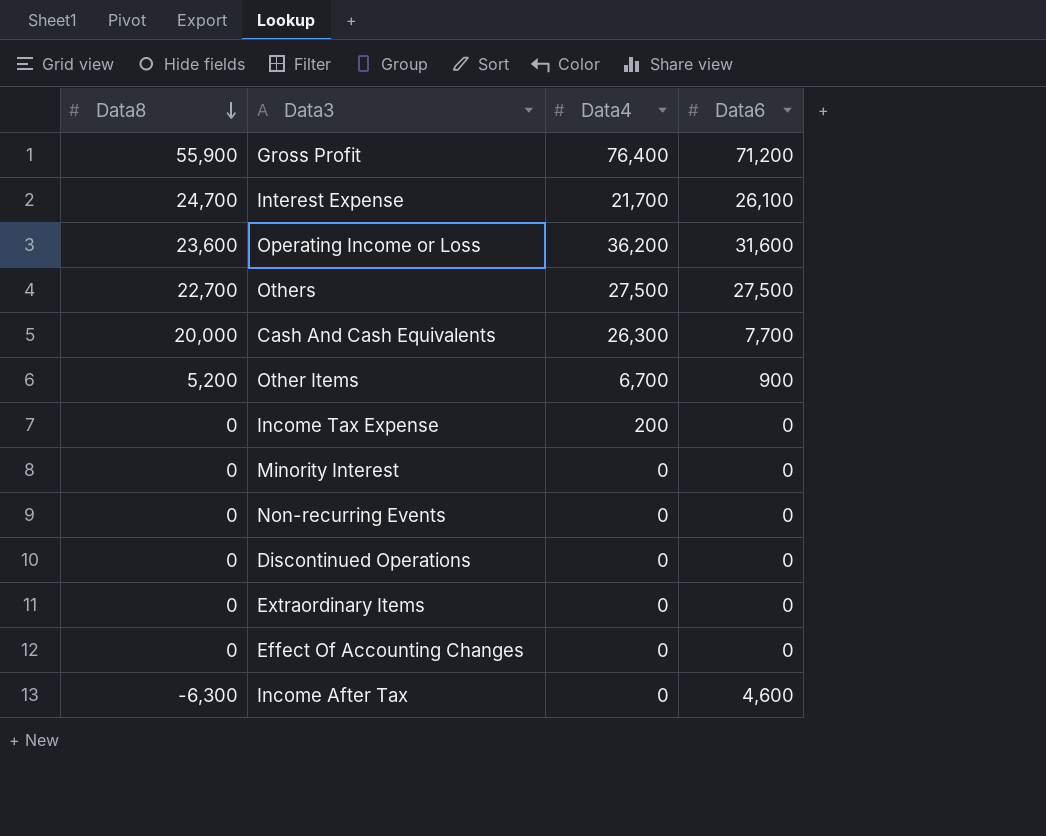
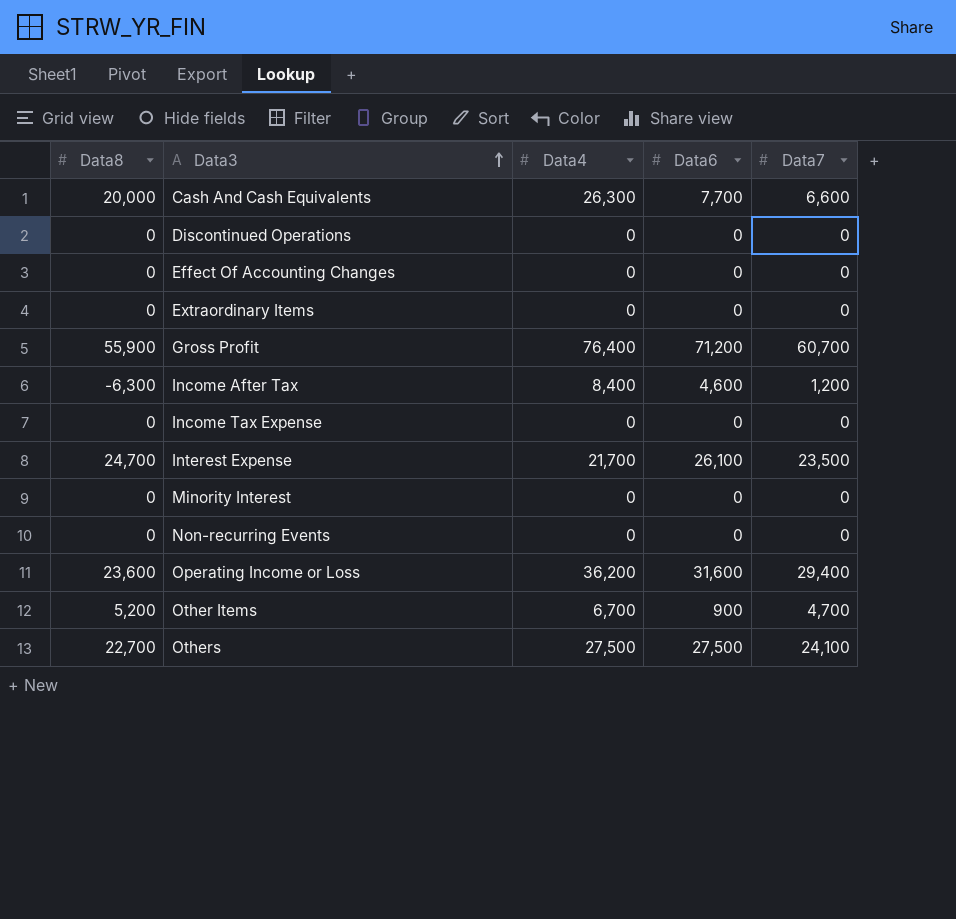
row order: Data8 descending -> Data3 ascending
column Data7 | position: none -> 5
Income After Tax | Data4: 0 -> 8,400
Income Tax Expense | Data4: 200 -> 0

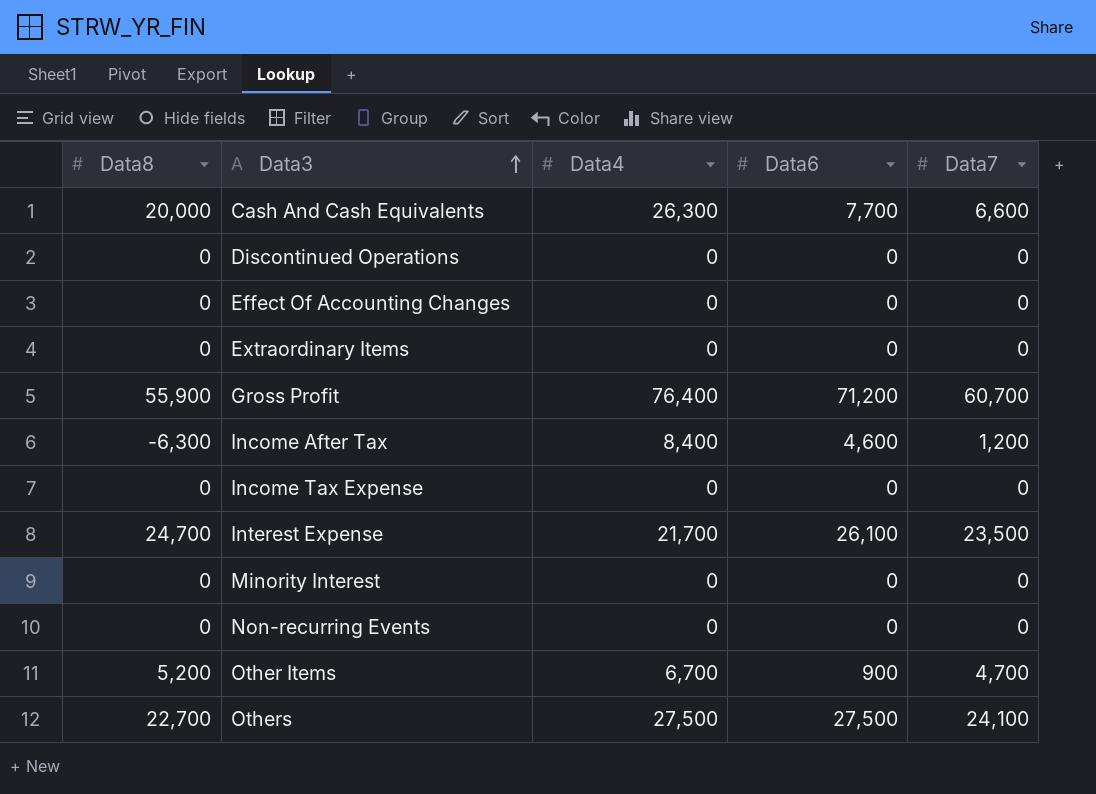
row Operating Income or Loss: 23,600 | 36,200 | 31,600 | 29,400 -> none

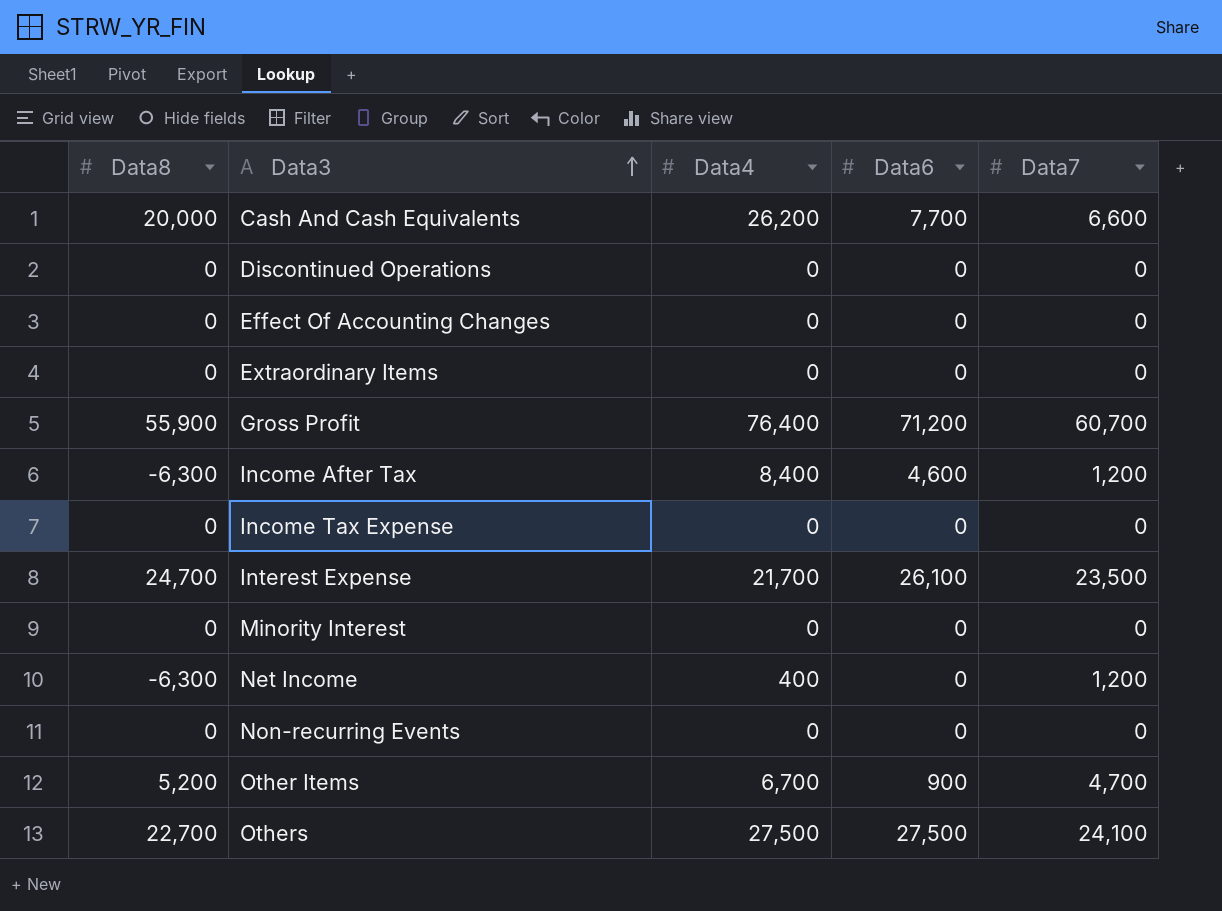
Cash And Cash Equivalents | Data4: 26,300 -> 26,200
row Net Income: none -> -6,300 | 400 | 0 | 1,200

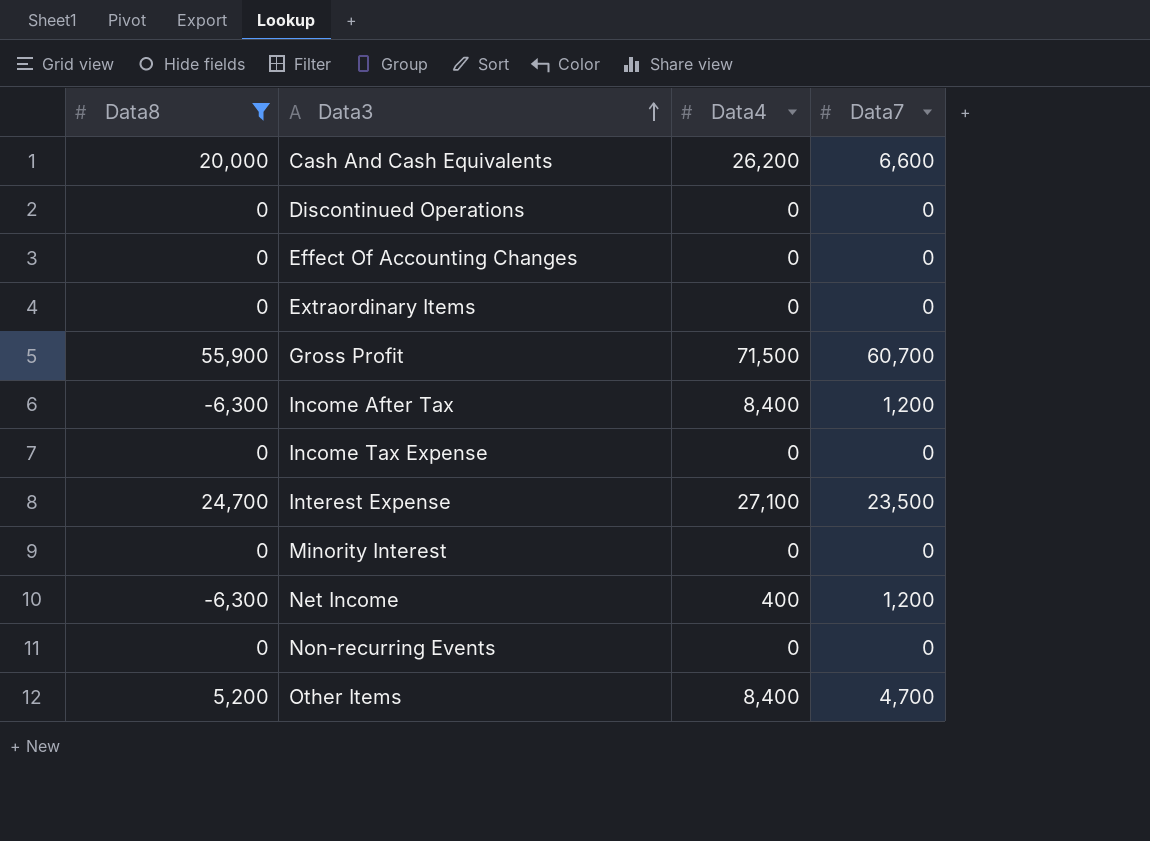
filter: none -> Data8 != 22,700
column Data6 | position: 4 -> none
Gross Profit | Data4: 76,400 -> 71,500
Interest Expense | Data4: 21,700 -> 27,100
Other Items | Data4: 6,700 -> 8,400

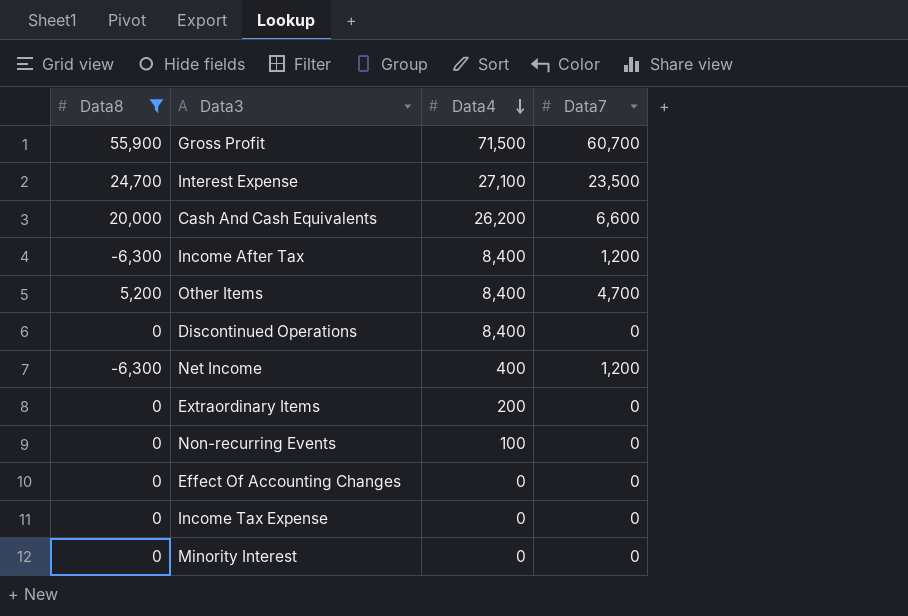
row order: Data3 ascending -> Data4 descending
Discontinued Operations | Data4: 0 -> 8,400
Extraordinary Items | Data4: 0 -> 200
Non-recurring Events | Data4: 0 -> 100

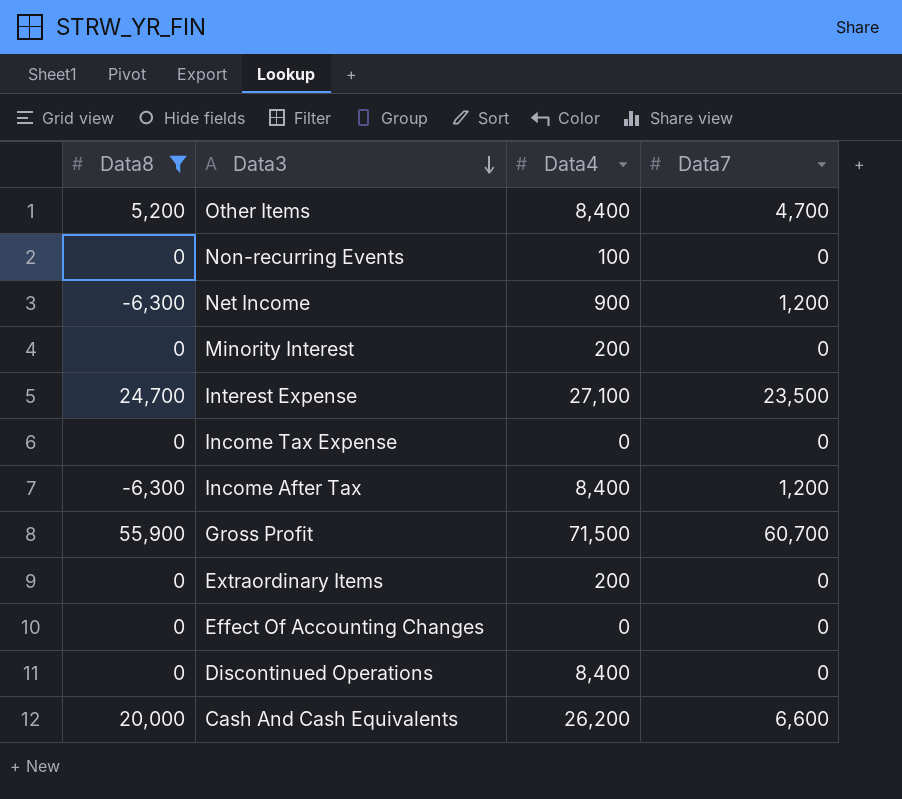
row order: Data4 descending -> Data3 descending
Net Income | Data4: 400 -> 900
Minority Interest | Data4: 0 -> 200

